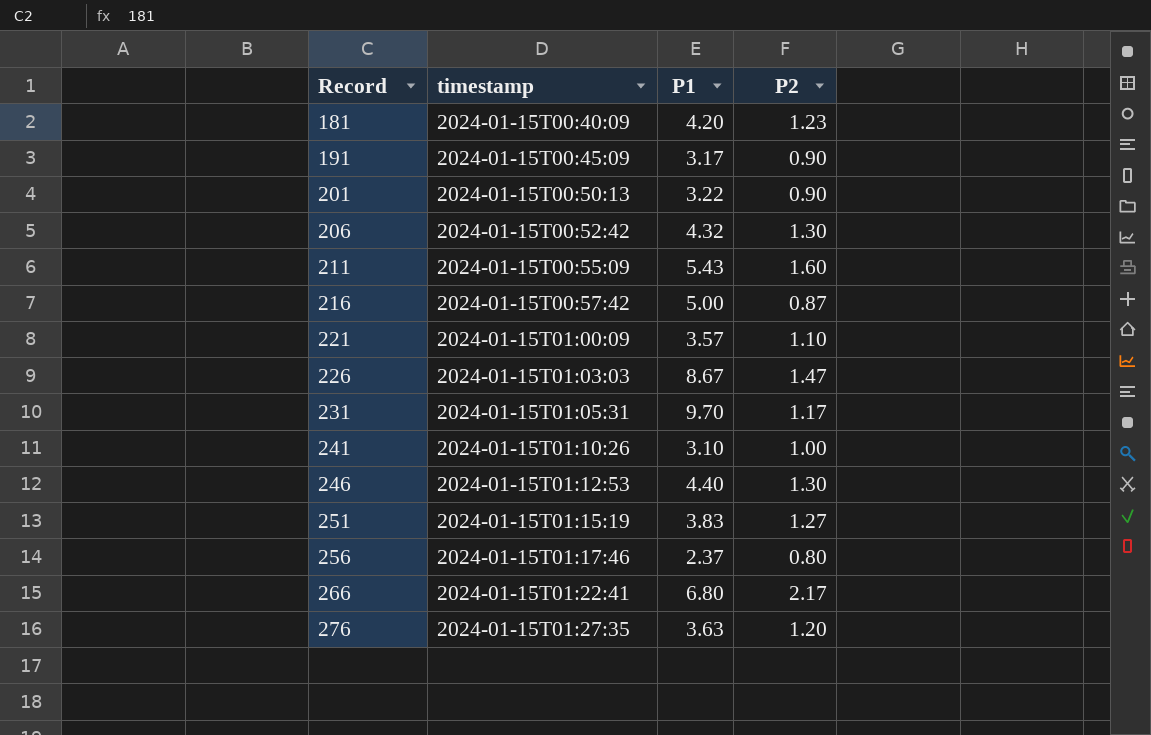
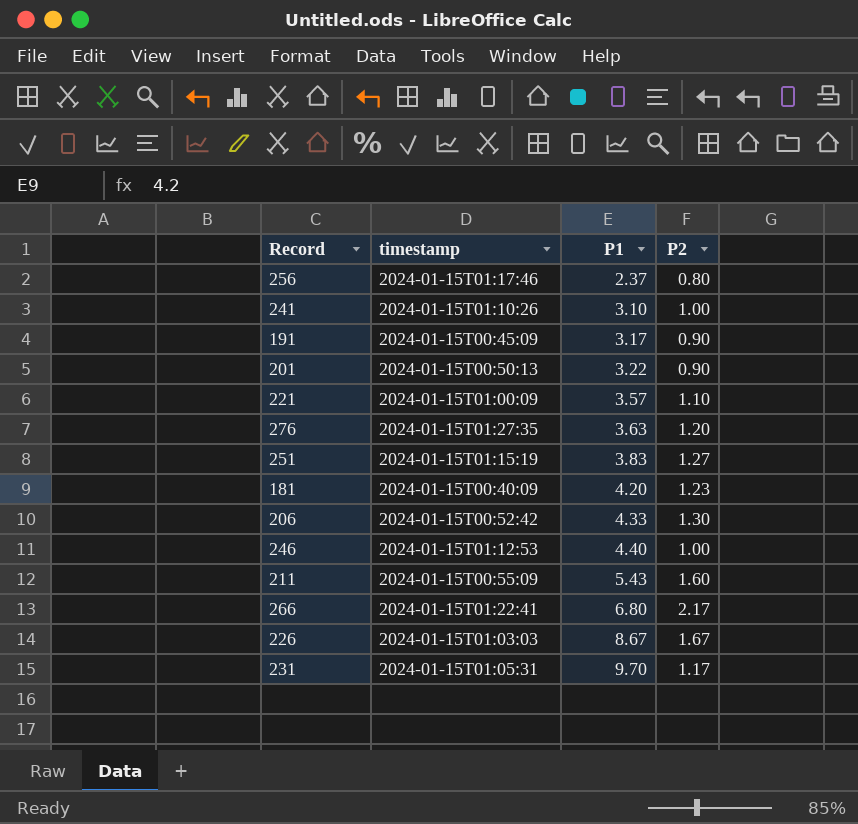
row order: Record ascending -> P1 ascending
row 216: 2024-01-15T00:57:42 | 5.00 | 0.87 -> none
206 | P1: 4.32 -> 4.33
246 | P2: 1.30 -> 1.00
226 | P2: 1.47 -> 1.67

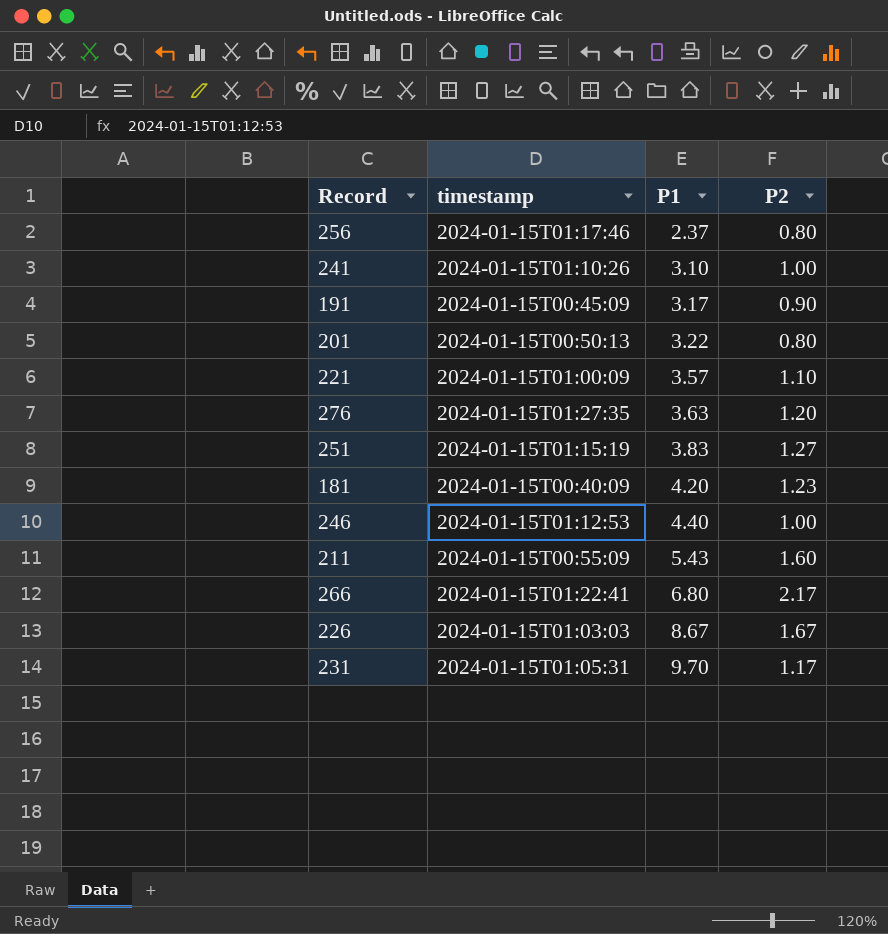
row 206: 2024-01-15T00:52:42 | 4.33 | 1.30 -> none
201 | P2: 0.90 -> 0.80

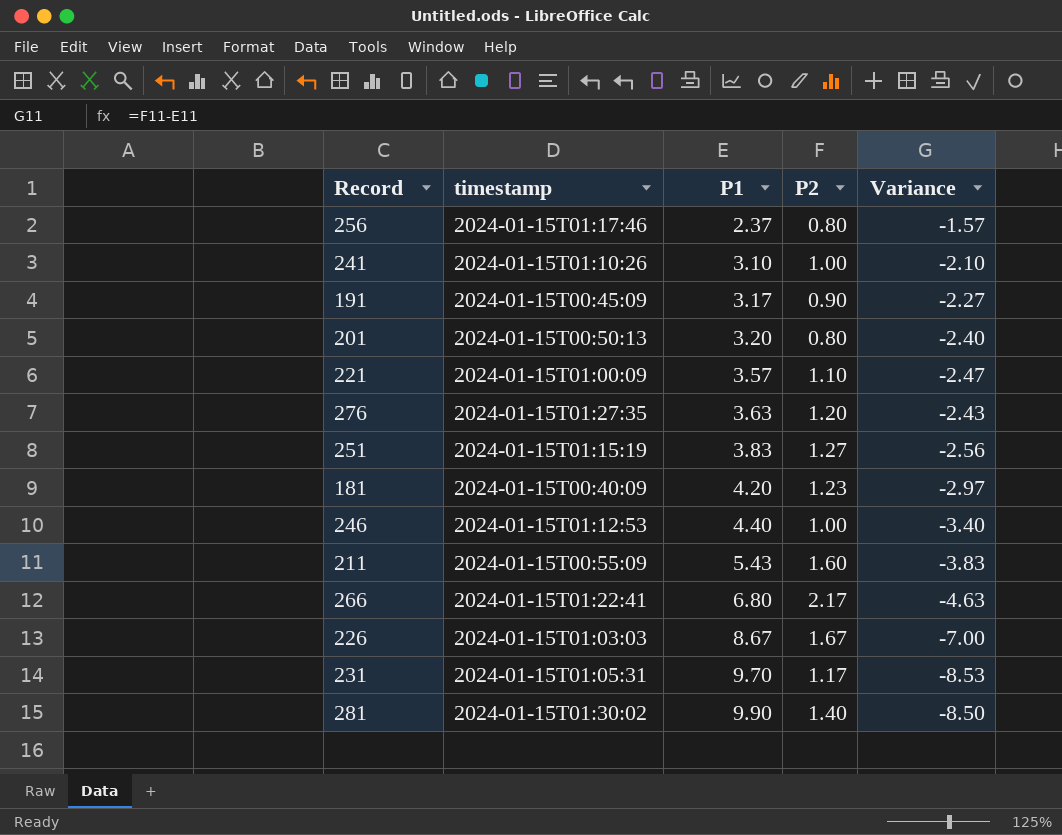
column Variance | formula: none -> [P2] - [P1]
201 | P1: 3.22 -> 3.20
row 281: none -> 2024-01-15T01:30:02 | 9.90 | 1.40 | -8.50

